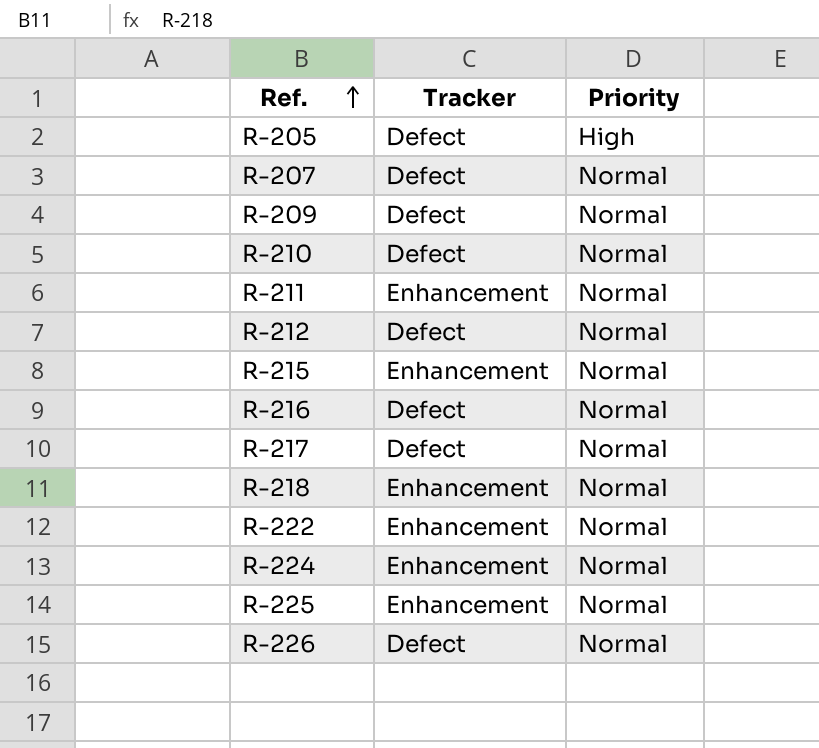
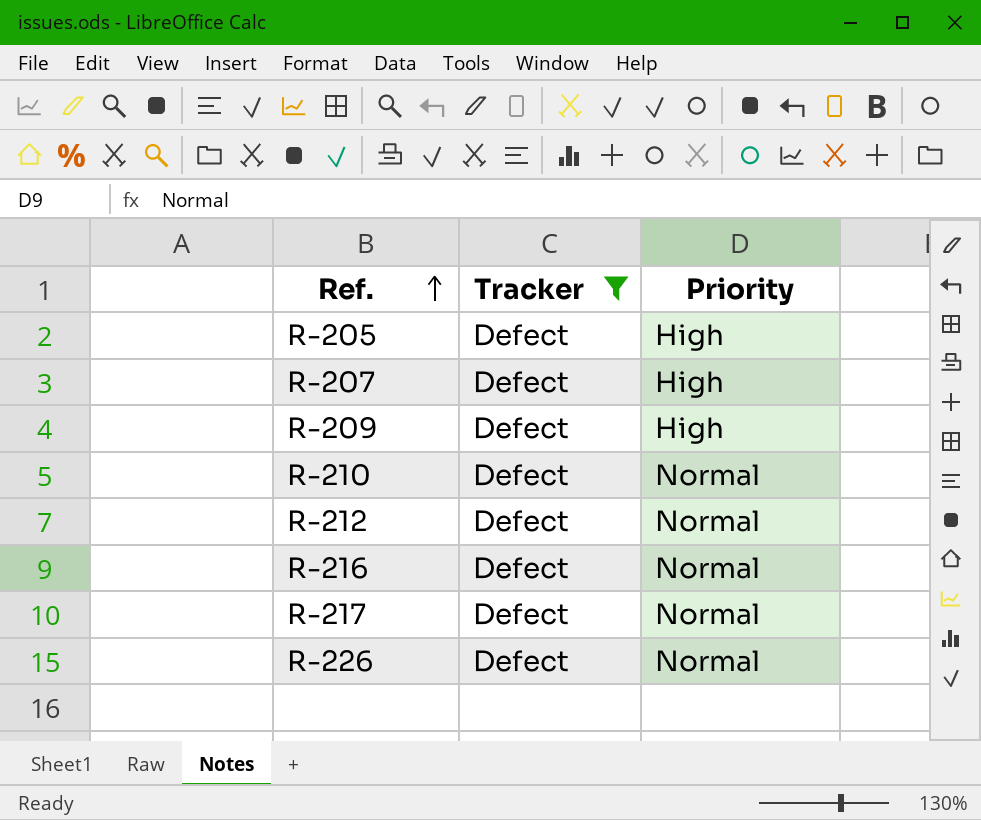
filter: none -> Tracker = Defect
R-207 | Priority: Normal -> High
R-209 | Priority: Normal -> High

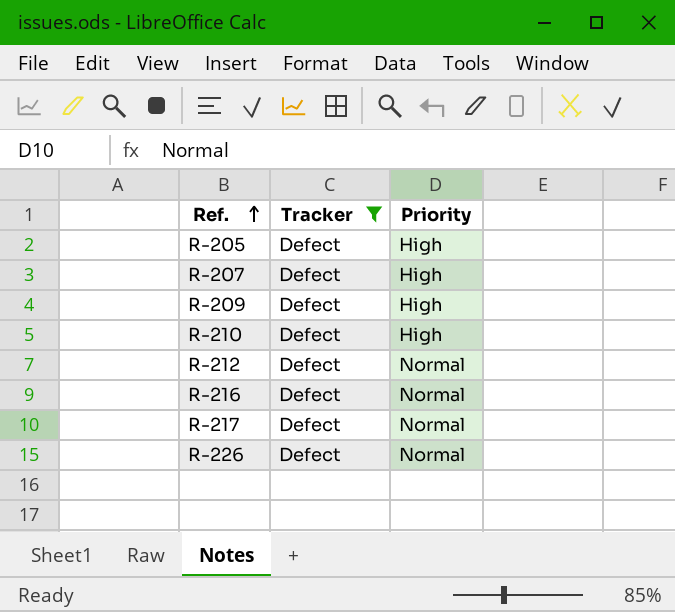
R-210 | Priority: Normal -> High

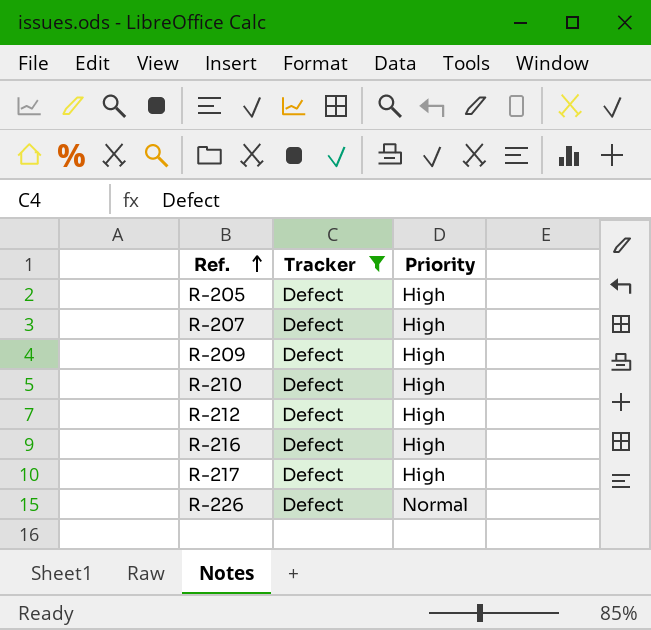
R-212 | Priority: Normal -> High
R-216 | Priority: Normal -> High
R-217 | Priority: Normal -> High

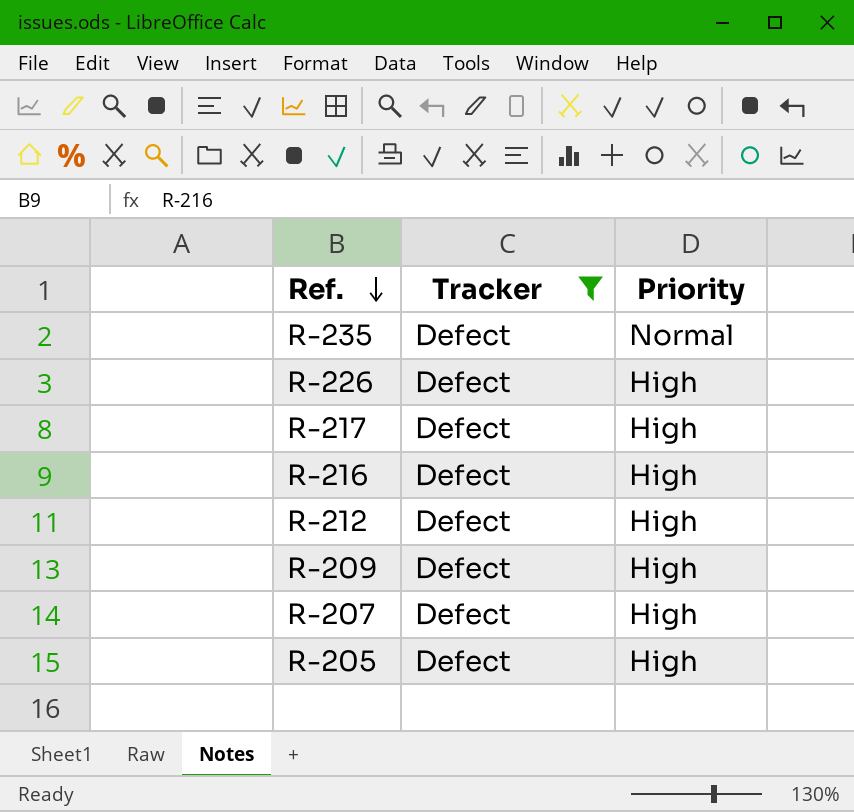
row order: Ref. ascending -> Ref. descending
row R-210: Defect | High -> none
row R-235: none -> Defect | Normal
R-226 | Priority: Normal -> High

